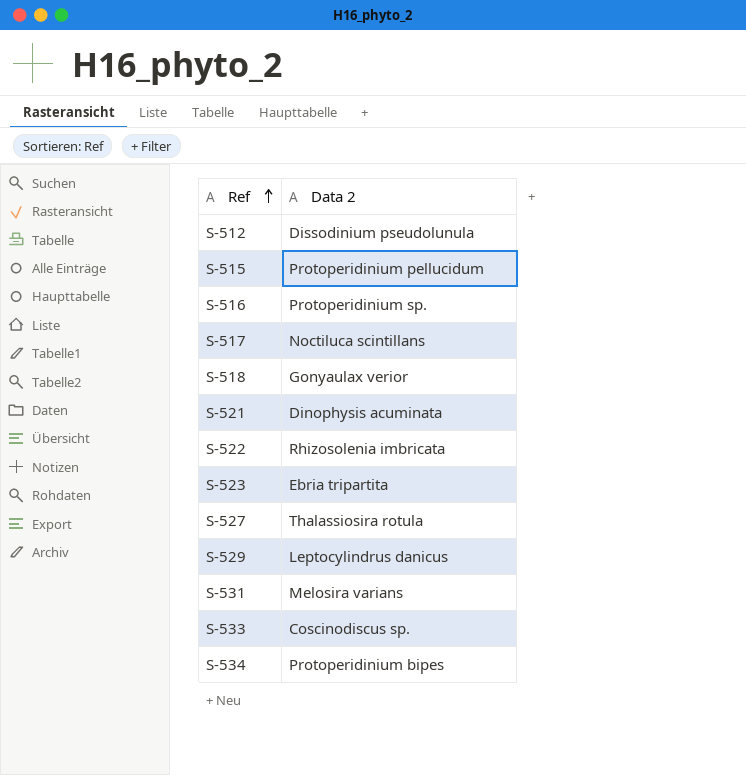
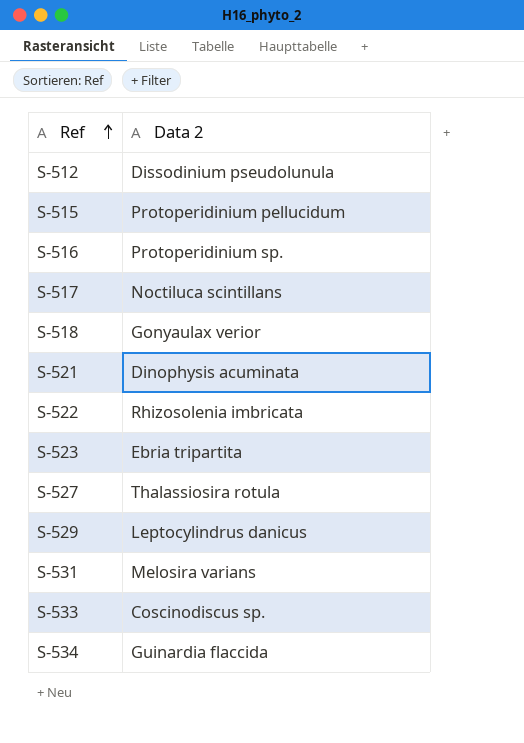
S-534 | Data 2: Protoperidinium bipes -> Guinardia flaccida

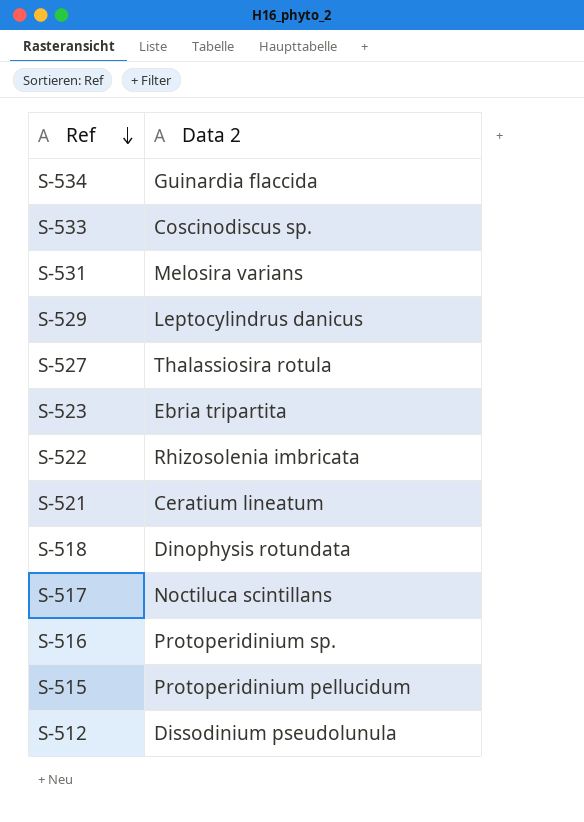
row order: Ref ascending -> Ref descending
S-521 | Data 2: Dinophysis acuminata -> Ceratium lineatum
S-518 | Data 2: Gonyaulax verior -> Dinophysis rotundata

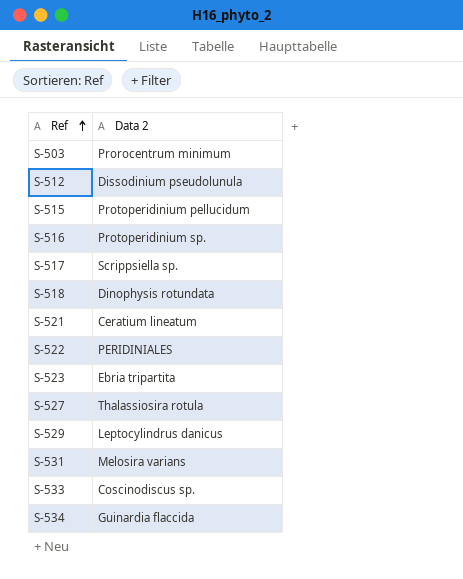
row order: Ref descending -> Ref ascending
row S-503: none -> Prorocentrum minimum
S-517 | Data 2: Noctiluca scintillans -> Scrippsiella sp.
S-522 | Data 2: Rhizosolenia imbricata -> PERIDINIALES

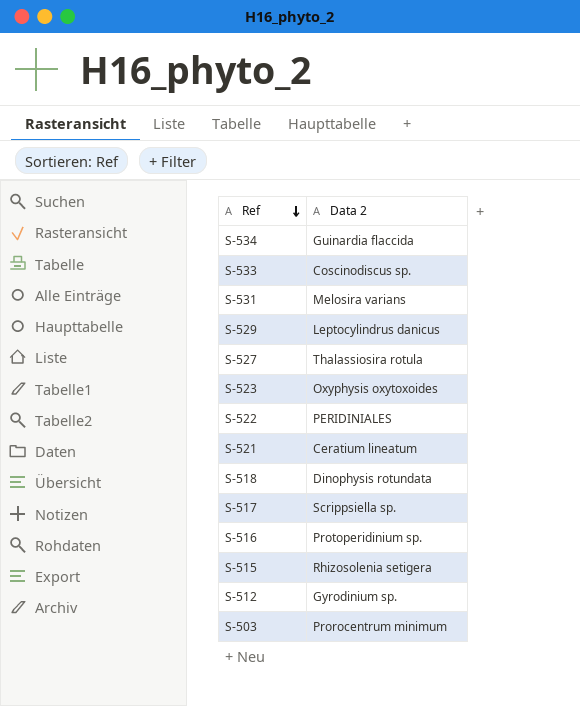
row order: Ref ascending -> Ref descending
S-523 | Data 2: Ebria tripartita -> Oxyphysis oxytoxoides
S-515 | Data 2: Protoperidinium pellucidum -> Rhizosolenia setigera
S-512 | Data 2: Dissodinium pseudolunula -> Gyrodinium sp.

